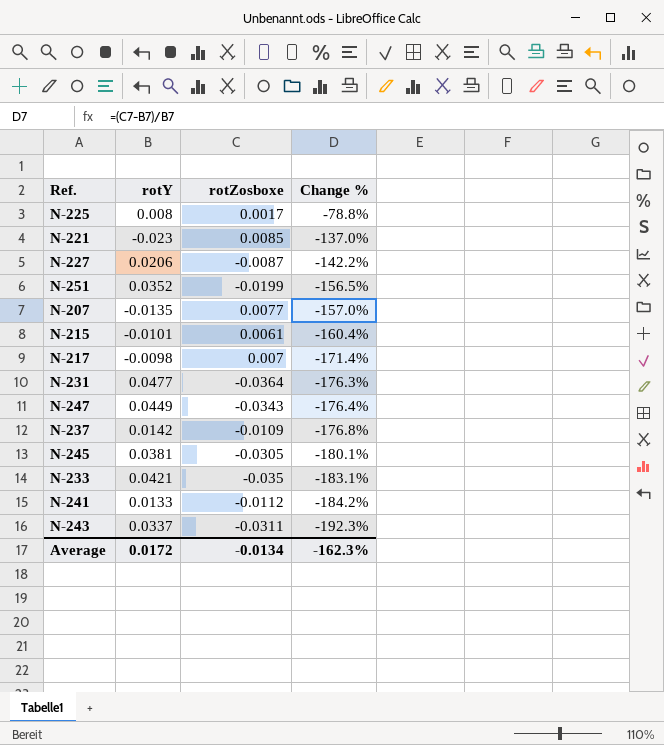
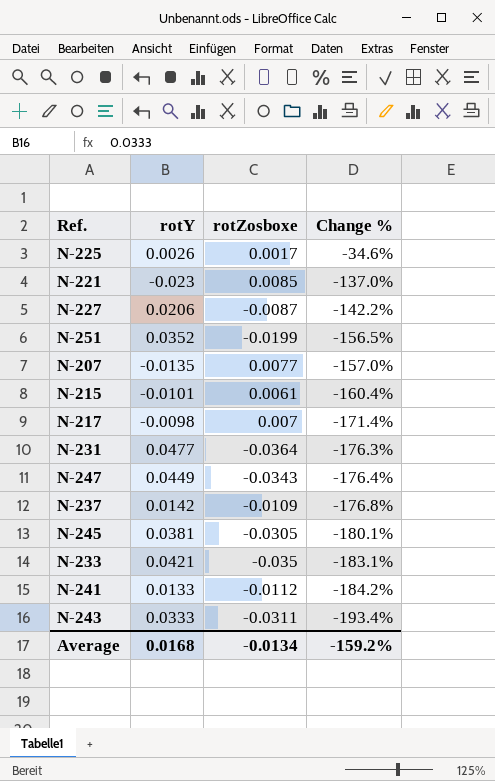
N-225 | rotY: 0.008 -> 0.0026
N-225 | Change %: -78.8% -> -34.6%
N-243 | rotY: 0.0337 -> 0.0333
N-243 | Change %: -192.3% -> -193.4%
Average | rotY: 0.0172 -> 0.0168
Average | Change %: -162.3% -> -159.2%

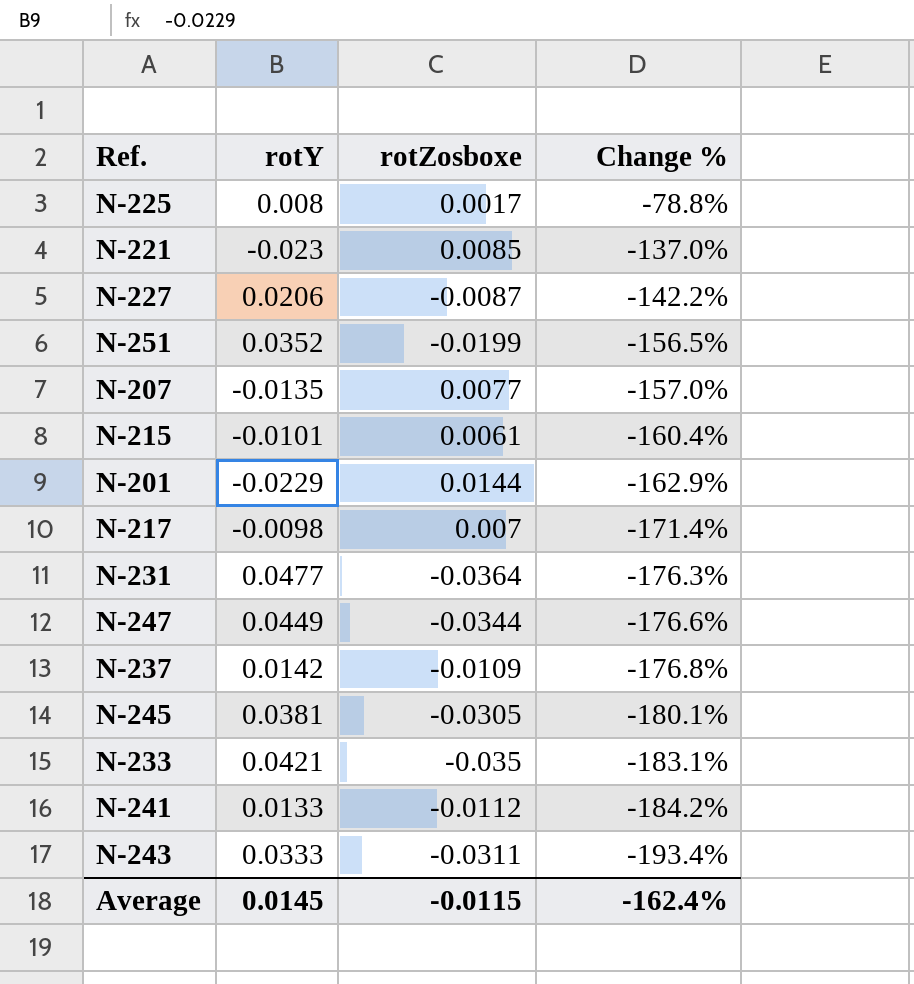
N-225 | rotY: 0.0026 -> 0.008
N-225 | Change %: -34.6% -> -78.8%
row N-201: none -> -0.0229 | 0.0144 | -162.9%
N-247 | rotZosboxe: -0.0343 -> -0.0344
N-247 | Change %: -176.4% -> -176.6%
Average | rotY: 0.0168 -> 0.0145
Average | rotZosboxe: -0.0134 -> -0.0115
Average | Change %: -159.2% -> -162.4%

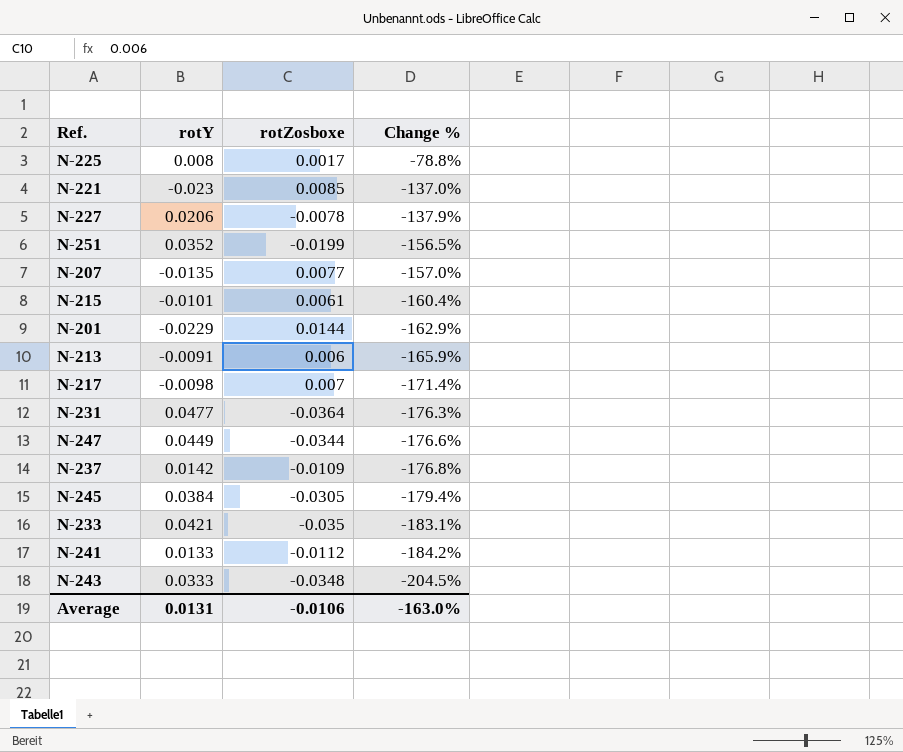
N-227 | rotZosboxe: -0.0087 -> -0.0078
N-227 | Change %: -142.2% -> -137.9%
row N-213: none -> -0.0091 | 0.006 | -165.9%
N-245 | rotY: 0.0381 -> 0.0384
N-245 | Change %: -180.1% -> -179.4%
N-243 | rotZosboxe: -0.0311 -> -0.0348
N-243 | Change %: -193.4% -> -204.5%
Average | rotY: 0.0145 -> 0.0131
Average | rotZosboxe: -0.0115 -> -0.0106
Average | Change %: -162.4% -> -163.0%

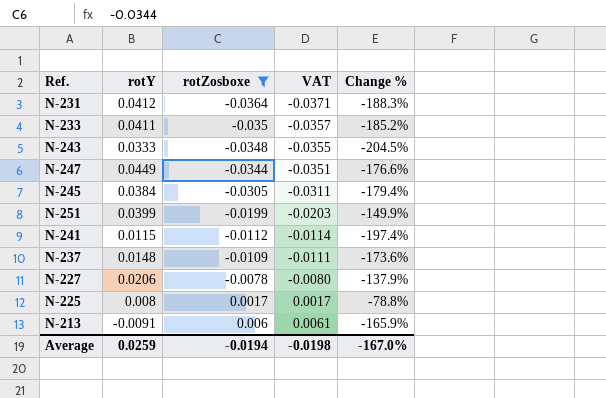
filter: none -> rotZosboxe <= 0.006
row order: Change % descending -> rotZosboxe ascending
column VAT | formula: none -> [rotZosboxe] * 1.02
N-231 | rotY: 0.0477 -> 0.0412
N-231 | Change %: -176.3% -> -188.3%
N-233 | rotY: 0.0421 -> 0.0411
N-233 | Change %: -183.1% -> -185.2%
N-251 | rotY: 0.0352 -> 0.0399
N-251 | Change %: -156.5% -> -149.9%
N-241 | rotY: 0.0133 -> 0.0115
N-241 | Change %: -184.2% -> -197.4%
N-237 | rotY: 0.0142 -> 0.0148
N-237 | Change %: -176.8% -> -173.6%
Average | rotY: 0.0131 -> 0.0259
Average | rotZosboxe: -0.0106 -> -0.0194
Average | Change %: -163.0% -> -167.0%

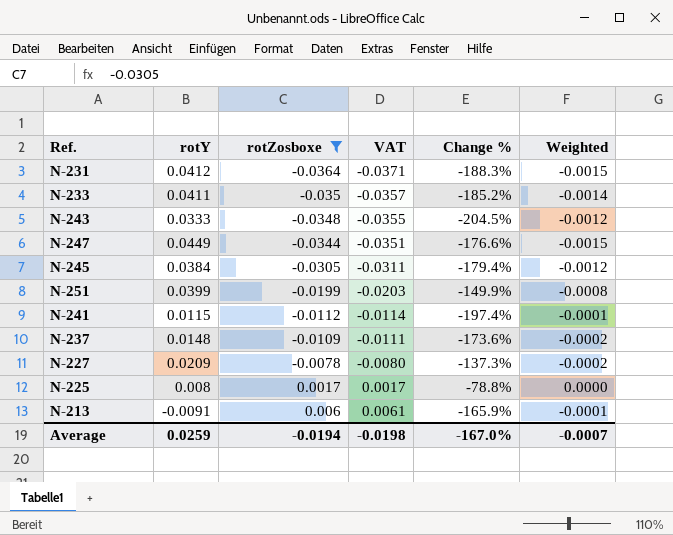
column Weighted | formula: none -> [rotY] * [rotZosboxe]
N-227 | rotY: 0.0206 -> 0.0209
N-227 | Change %: -137.9% -> -137.3%

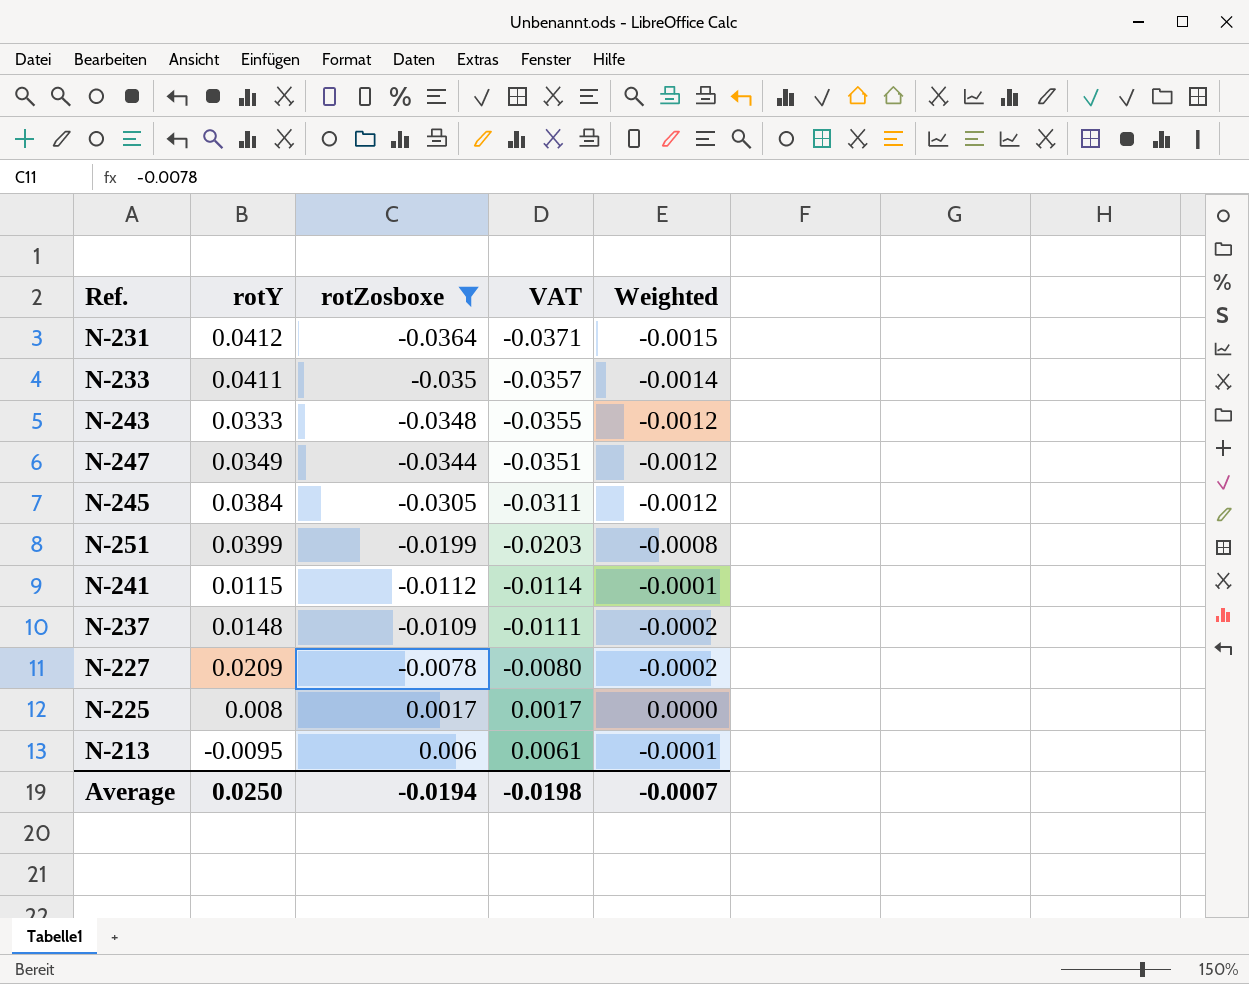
column Change % | formula: ([rotZosboxe] - [rotY]) / [rotY] -> none
N-247 | rotY: 0.0449 -> 0.0349
N-247 | Weighted: -0.0015 -> -0.0012
N-213 | rotY: -0.0091 -> -0.0095
Average | rotY: 0.0259 -> 0.0250

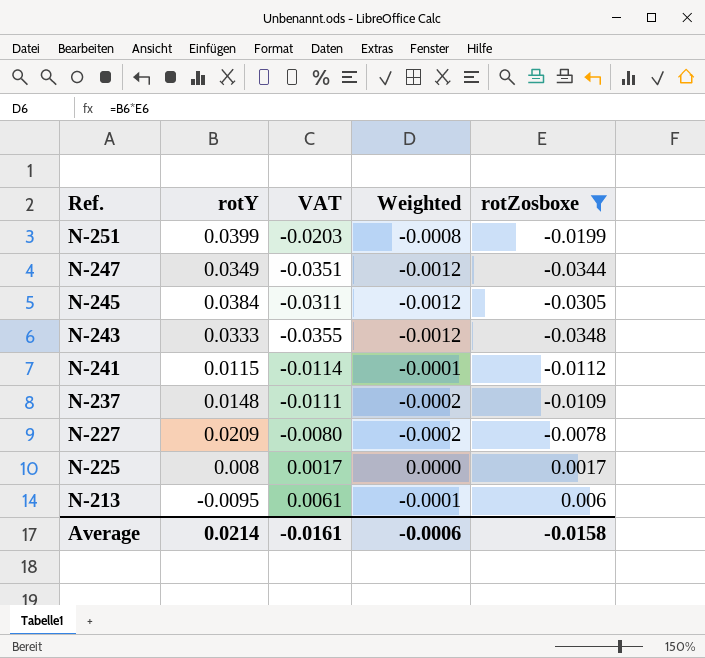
row order: rotZosboxe ascending -> Ref. descending
column rotZosboxe | position: 3 -> 5
row N-231: 0.0412 | -0.0364 | -0.0371 | -0.0015 -> none
row N-233: 0.0411 | -0.035 | -0.0357 | -0.0014 -> none
Average | rotY: 0.0250 -> 0.0214
Average | VAT: -0.0198 -> -0.0161
Average | Weighted: -0.0007 -> -0.0006
Average | rotZosboxe: -0.0194 -> -0.0158

